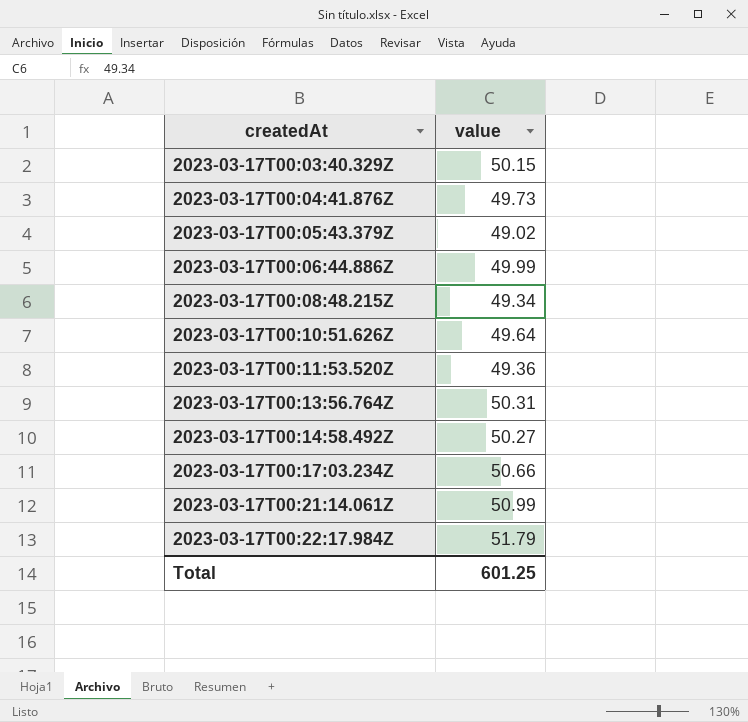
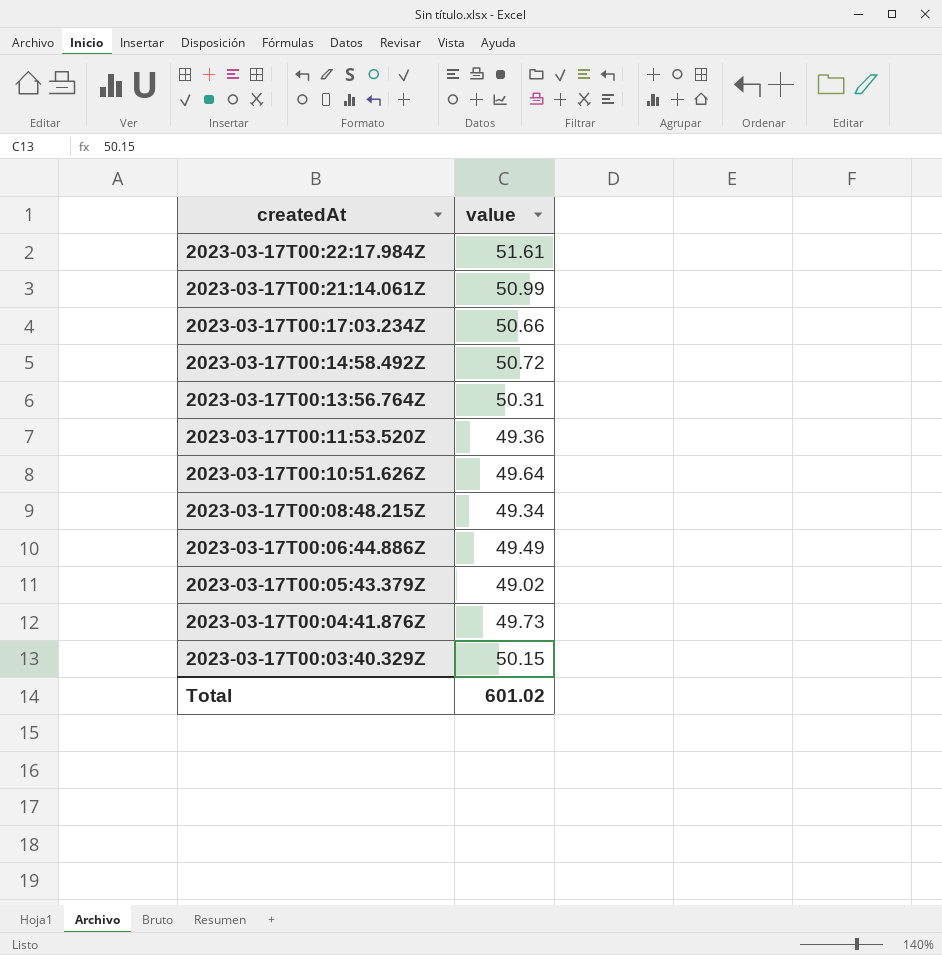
row order: createdAt ascending -> createdAt descending
2023-03-17T00:22:17.984Z | value: 51.79 -> 51.61
2023-03-17T00:14:58.492Z | value: 50.27 -> 50.72
2023-03-17T00:06:44.886Z | value: 49.99 -> 49.49
Total | value: 601.25 -> 601.02

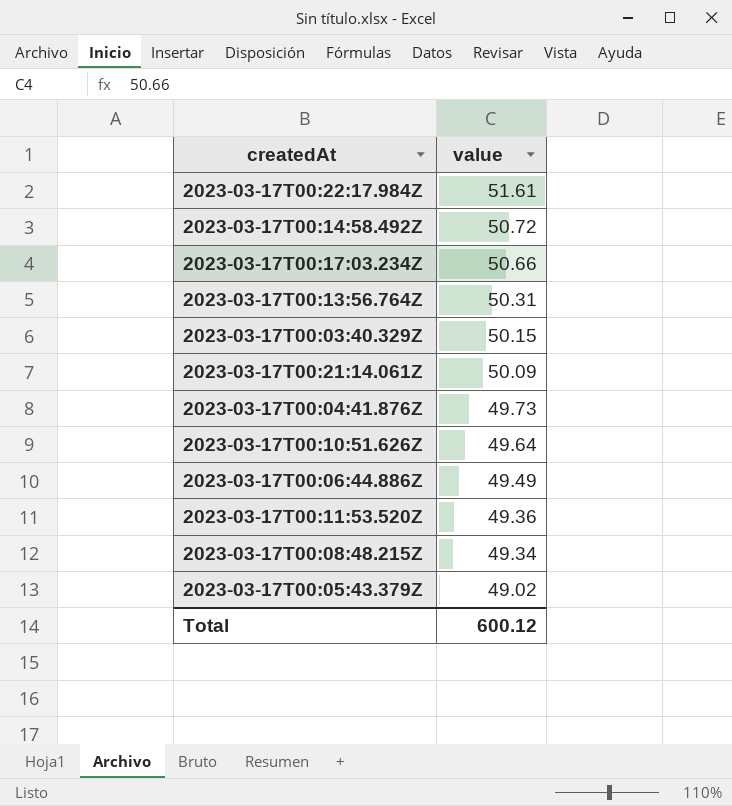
row order: createdAt descending -> value descending
2023-03-17T00:21:14.061Z | value: 50.99 -> 50.09
Total | value: 601.02 -> 600.12

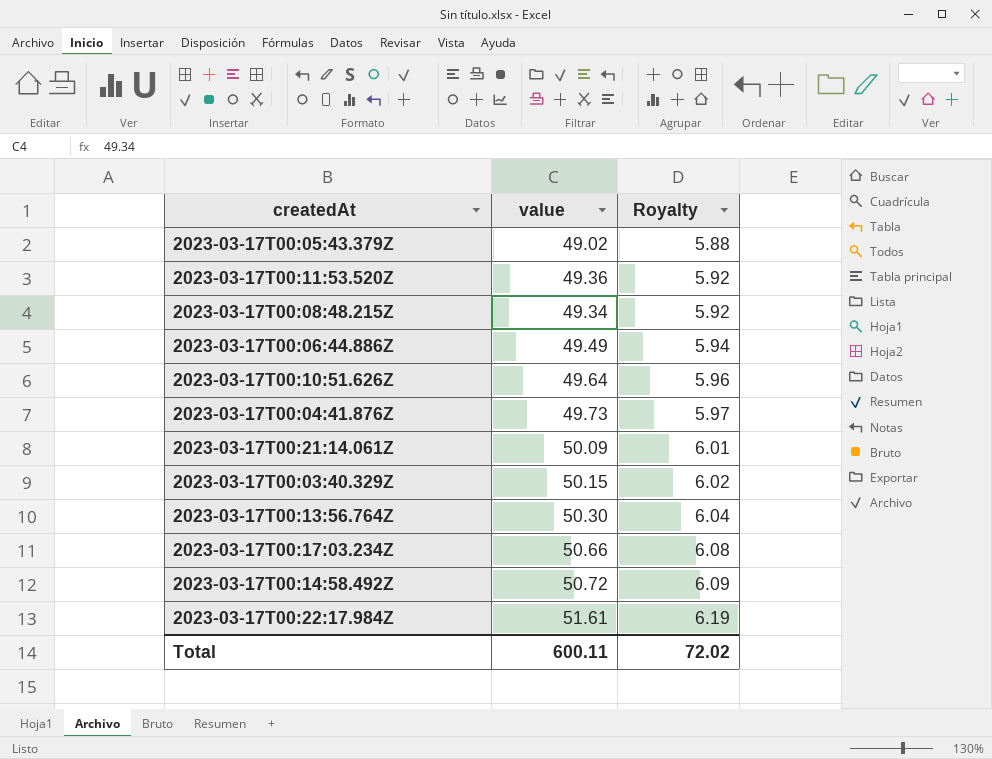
row order: value descending -> Royalty ascending
column Royalty | formula: none -> [value] * 0.12
2023-03-17T00:13:56.764Z | value: 50.31 -> 50.30
Total | value: 600.12 -> 600.11

